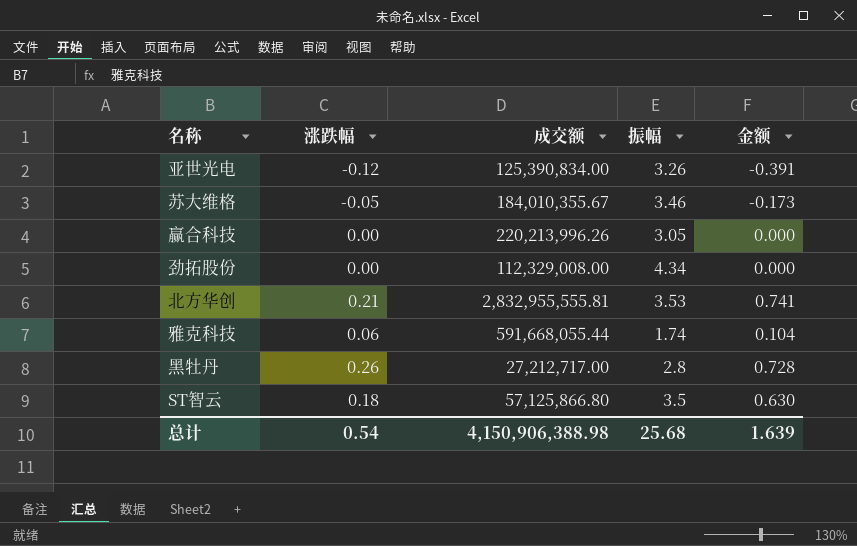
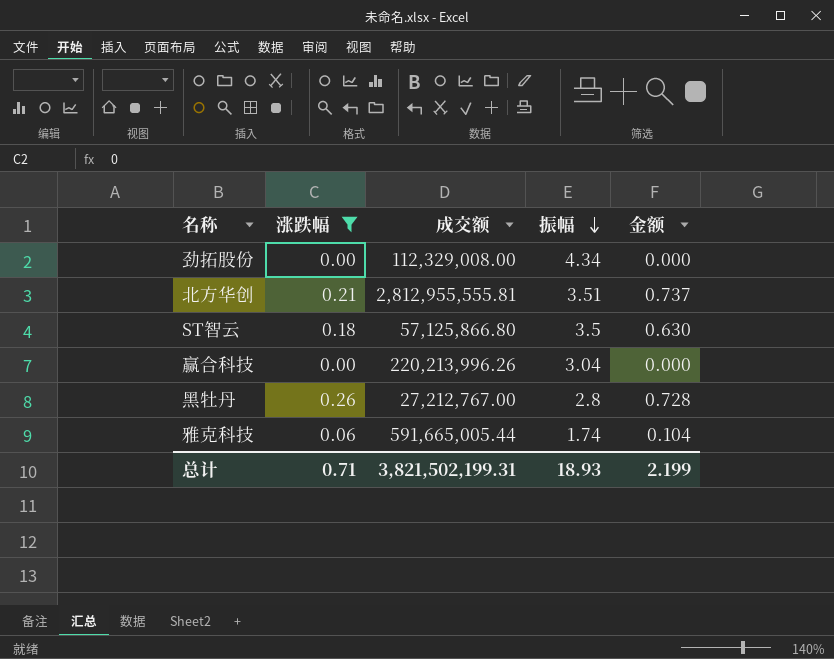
filter: none -> 涨跌幅 >= 0.00
row order: none -> 振幅 descending
北方华创 | 成交额: 2,832,955,555.81 -> 2,812,955,555.81
北方华创 | 振幅: 3.53 -> 3.51
北方华创 | 金额: 0.741 -> 0.737
赢合科技 | 振幅: 3.05 -> 3.04
黑牡丹 | 成交额: 27,212,717.00 -> 27,212,767.00
雅克科技 | 成交额: 591,668,055.44 -> 591,665,005.44
总计 | 涨跌幅: 0.54 -> 0.71
总计 | 成交额: 4,150,906,388.98 -> 3,821,502,199.31
总计 | 振幅: 25.68 -> 18.93
总计 | 金额: 1.639 -> 2.199

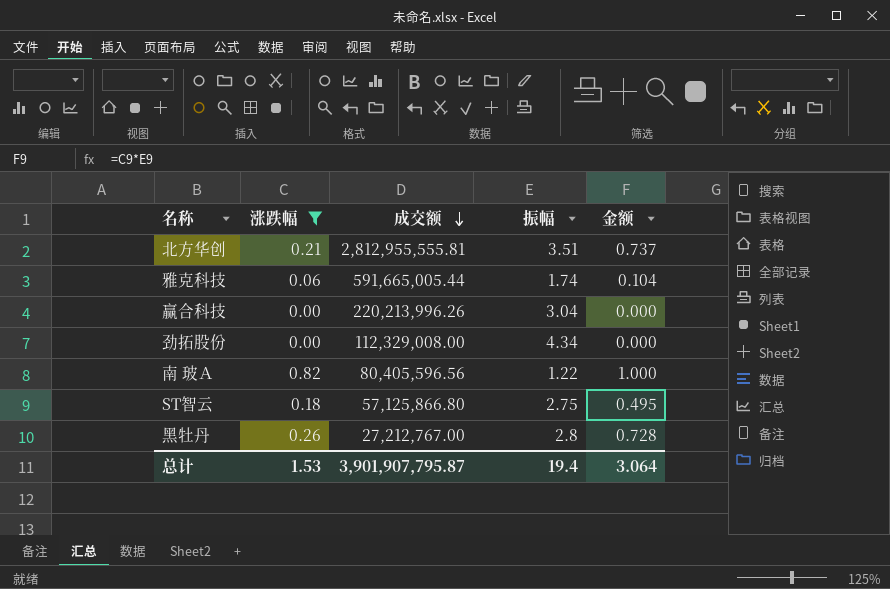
row order: 振幅 descending -> 成交额 descending
row 南 玻Ａ: none -> 0.82 | 80,405,596.56 | 1.22 | 1.000
ST智云 | 振幅: 3.5 -> 2.75
ST智云 | 金额: 0.630 -> 0.495
总计 | 涨跌幅: 0.71 -> 1.53
总计 | 成交额: 3,821,502,199.31 -> 3,901,907,795.87
总计 | 振幅: 18.93 -> 19.4
总计 | 金额: 2.199 -> 3.064

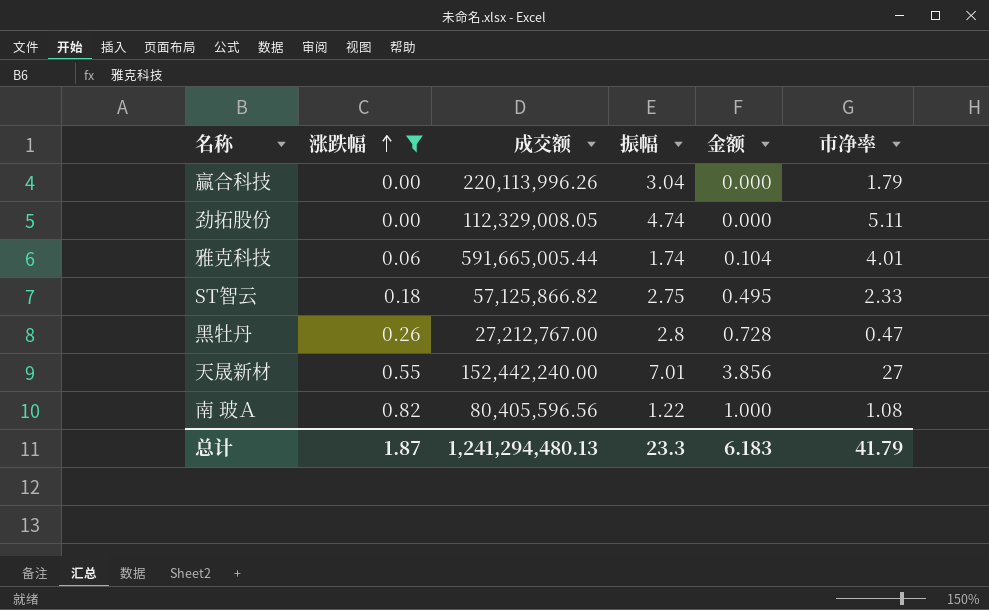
row order: 成交额 descending -> 涨跌幅 ascending
column 市净率 | position: none -> 6
row 北方华创: 0.21 | 2,812,955,555.81 | 3.51 | 0.737 -> none
赢合科技 | 成交额: 220,213,996.26 -> 220,113,996.26
劲拓股份 | 成交额: 112,329,008.00 -> 112,329,008.05
劲拓股份 | 振幅: 4.34 -> 4.74
ST智云 | 成交额: 57,125,866.80 -> 57,125,866.82
row 天晟新材: none -> 0.55 | 152,442,240.00 | 7.01 | 3.856 | 27
总计 | 涨跌幅: 1.53 -> 1.87
总计 | 成交额: 3,901,907,795.87 -> 1,241,294,480.13
总计 | 振幅: 19.4 -> 23.3
总计 | 金额: 3.064 -> 6.183

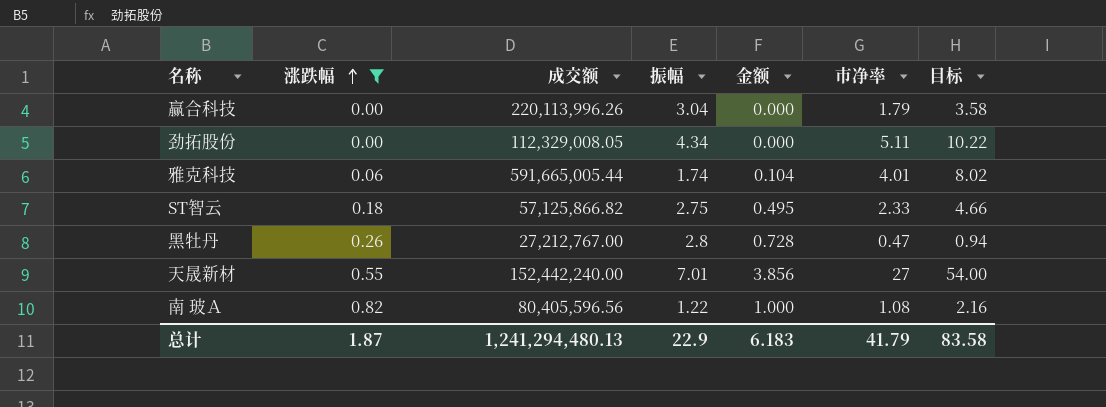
column 目标 | formula: none -> [市净率] * 2
劲拓股份 | 振幅: 4.74 -> 4.34
总计 | 振幅: 23.3 -> 22.9

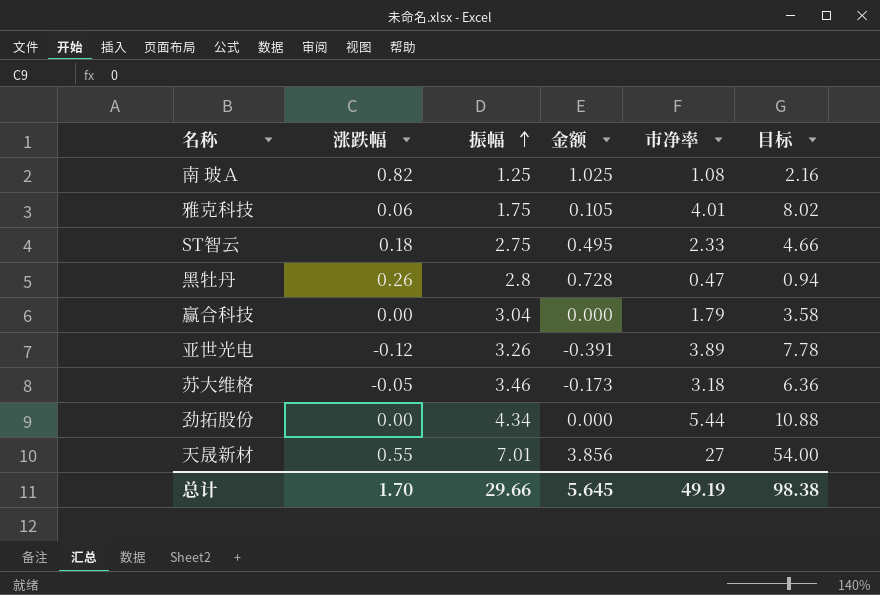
filter: 涨跌幅 >= 0.00 -> none
row order: 涨跌幅 ascending -> 振幅 ascending
column 成交额 | position: 3 -> none
南 玻Ａ | 振幅: 1.22 -> 1.25
南 玻Ａ | 金额: 1.000 -> 1.025
雅克科技 | 振幅: 1.74 -> 1.75
雅克科技 | 金额: 0.104 -> 0.105
劲拓股份 | 市净率: 5.11 -> 5.44
劲拓股份 | 目标: 10.22 -> 10.88
总计 | 涨跌幅: 1.87 -> 1.70
总计 | 振幅: 22.9 -> 29.66
总计 | 金额: 6.183 -> 5.645
总计 | 市净率: 41.79 -> 49.19
总计 | 目标: 83.58 -> 98.38

